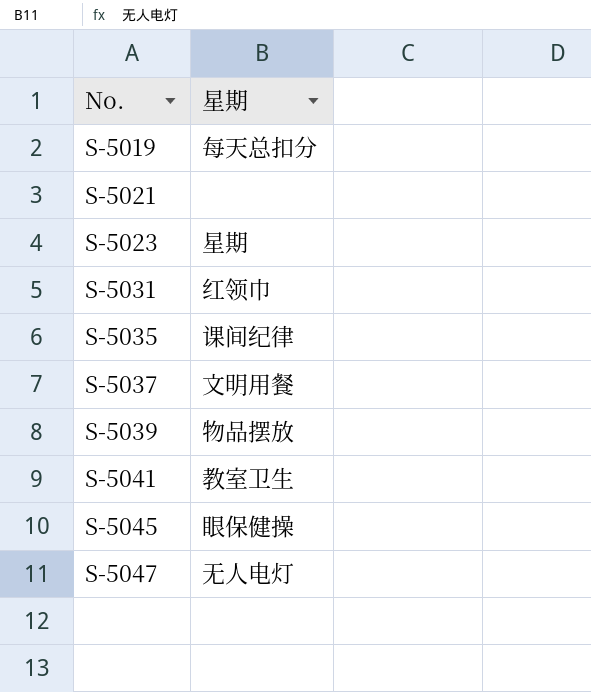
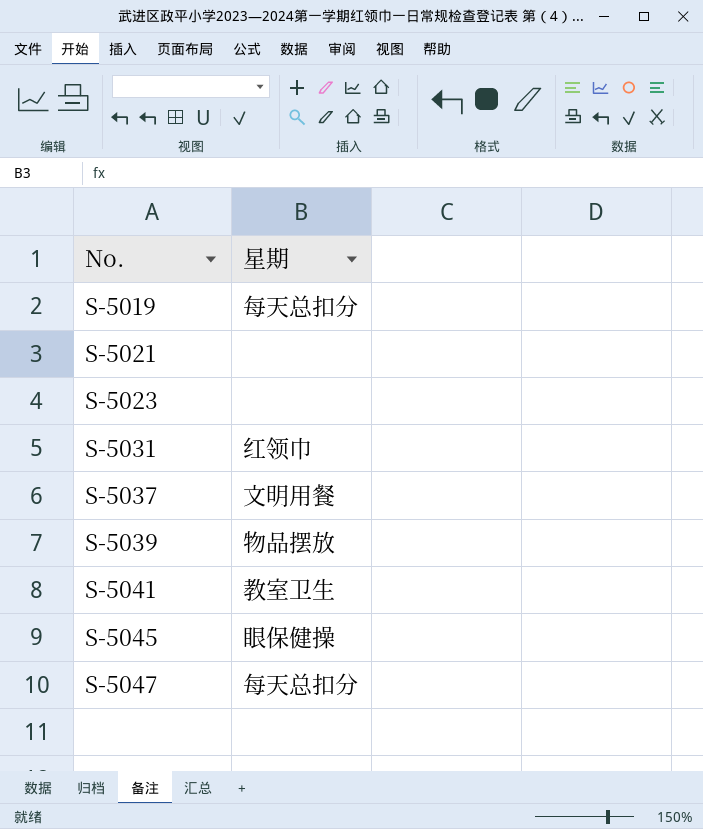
row S-5035: 课间纪律 -> none
S-5023 | 星期: 星期 -> none
S-5047 | 星期: 无人电灯 -> 每天总扣分

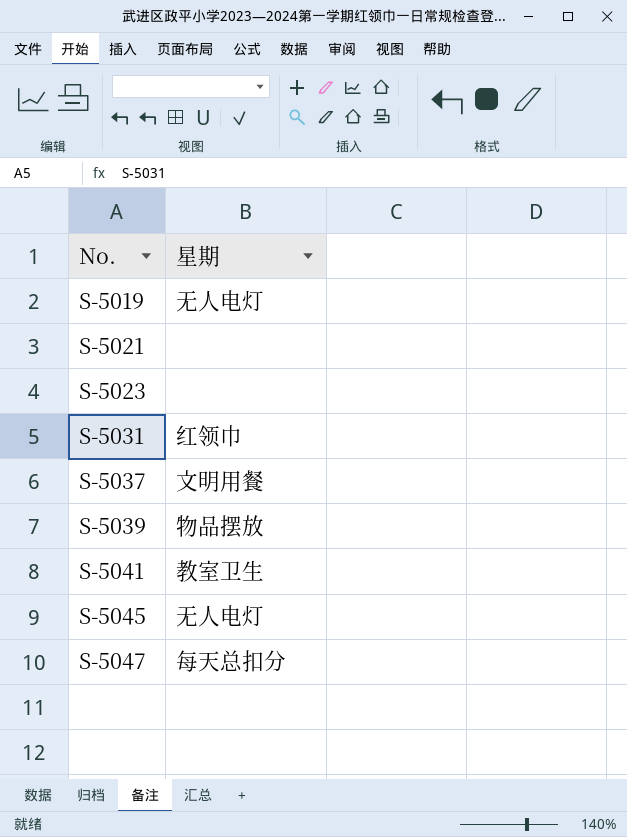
S-5019 | 星期: 每天总扣分 -> 无人电灯
S-5045 | 星期: 眼保健操 -> 无人电灯

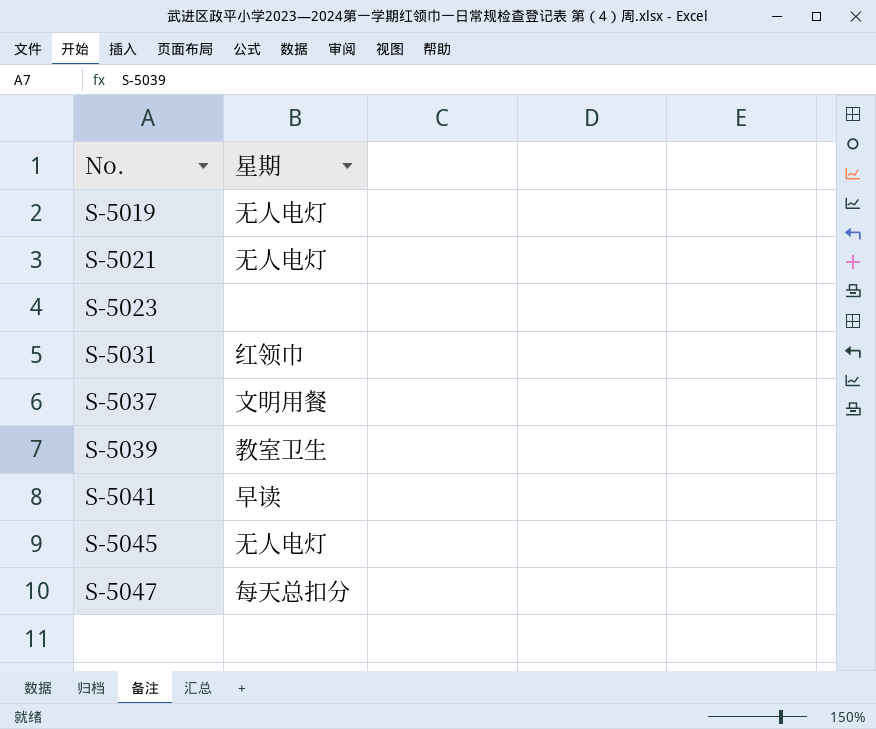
S-5021 | 星期: none -> 无人电灯
S-5039 | 星期: 物品摆放 -> 教室卫生
S-5041 | 星期: 教室卫生 -> 早读

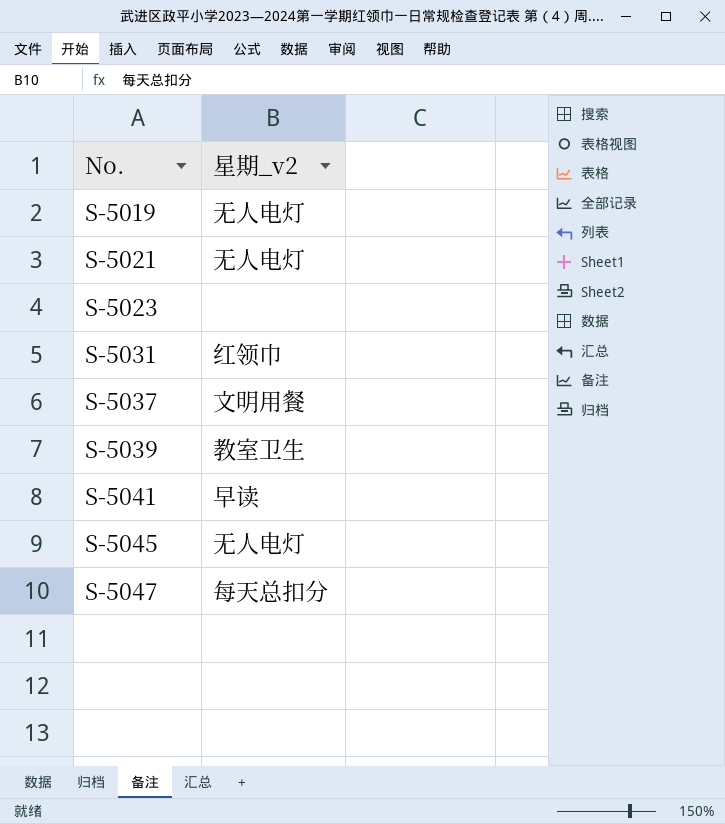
column name: 星期 -> 星期_v2

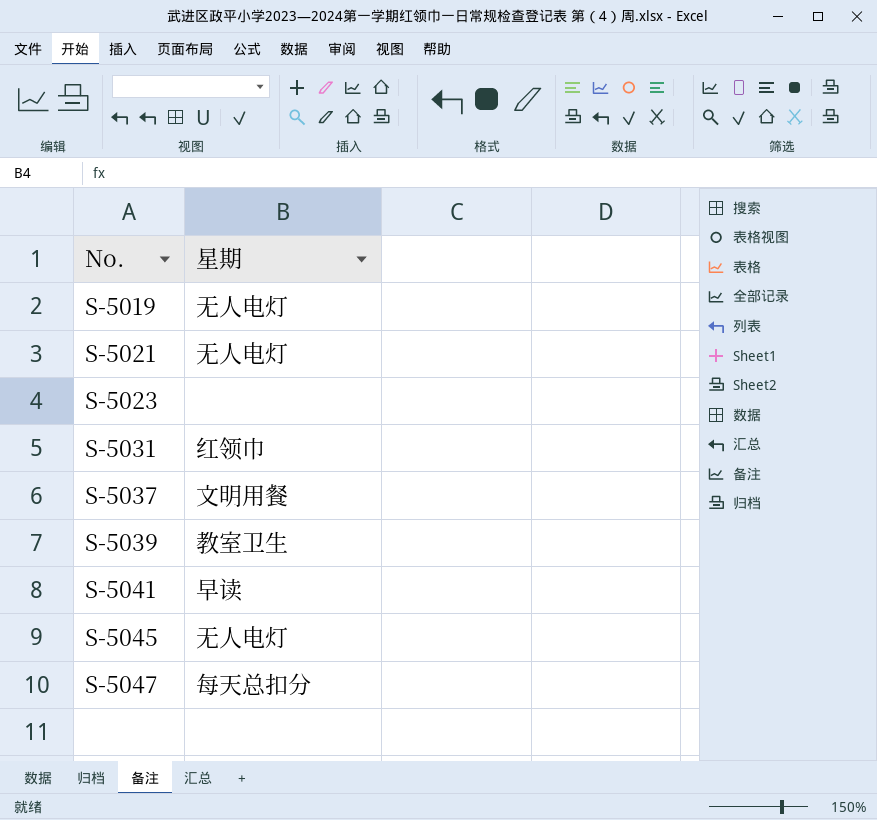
column name: 星期_v2 -> 星期

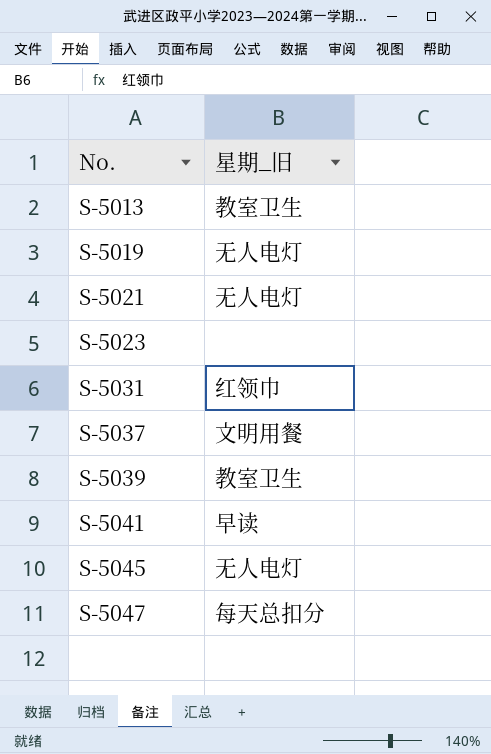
column name: 星期 -> 星期_旧
row S-5013: none -> 教室卫生

